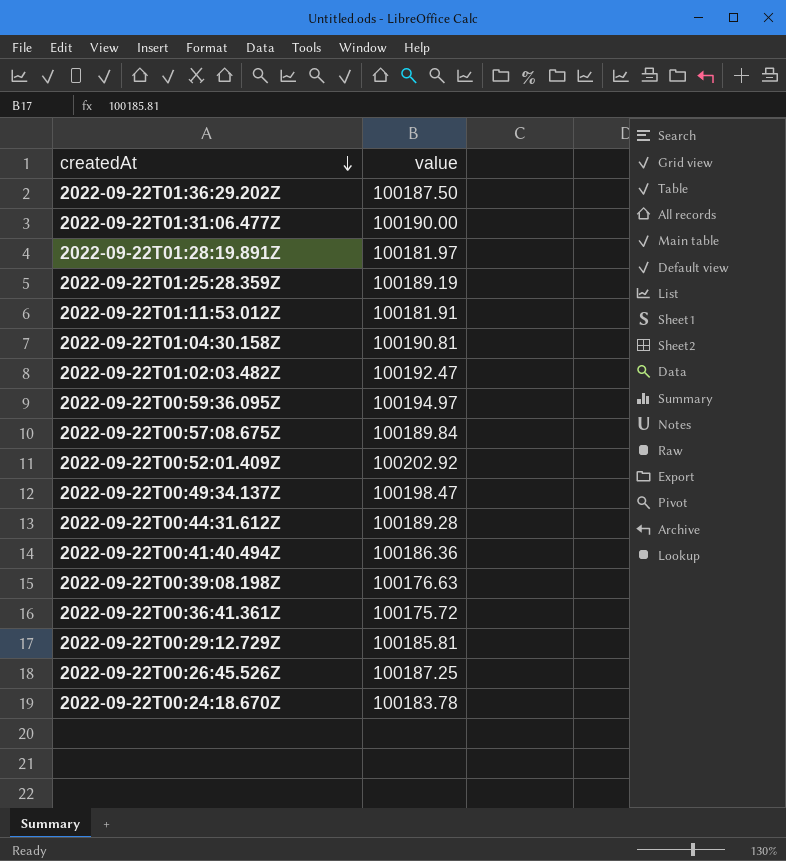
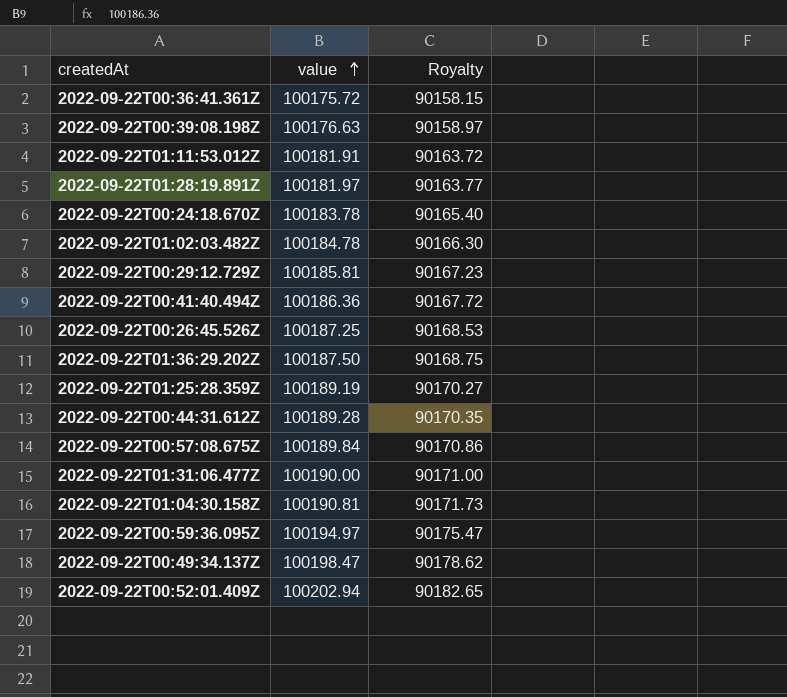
row order: createdAt descending -> value ascending
column Royalty | formula: none -> [value] * 0.9
2022-09-22T01:02:03.482Z | value: 100192.47 -> 100184.78
2022-09-22T00:52:01.409Z | value: 100202.92 -> 100202.94

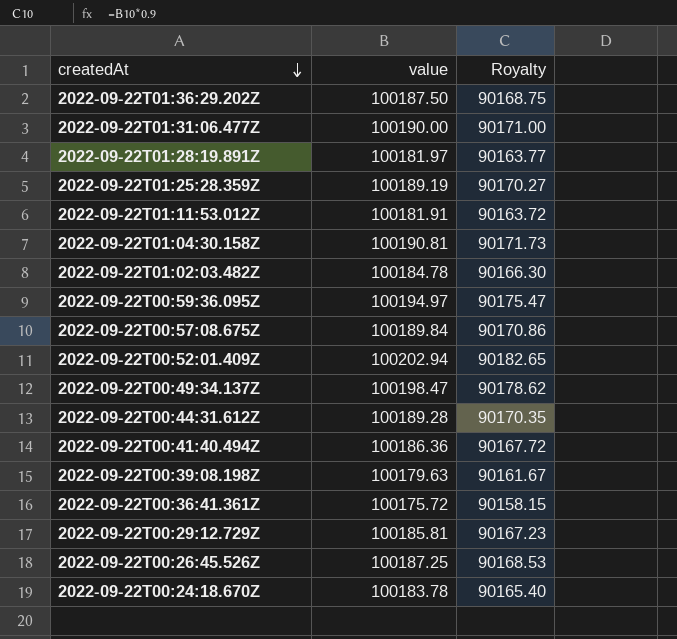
row order: value ascending -> createdAt descending
2022-09-22T00:39:08.198Z | value: 100176.63 -> 100179.63
2022-09-22T00:39:08.198Z | Royalty: 90158.97 -> 90161.67

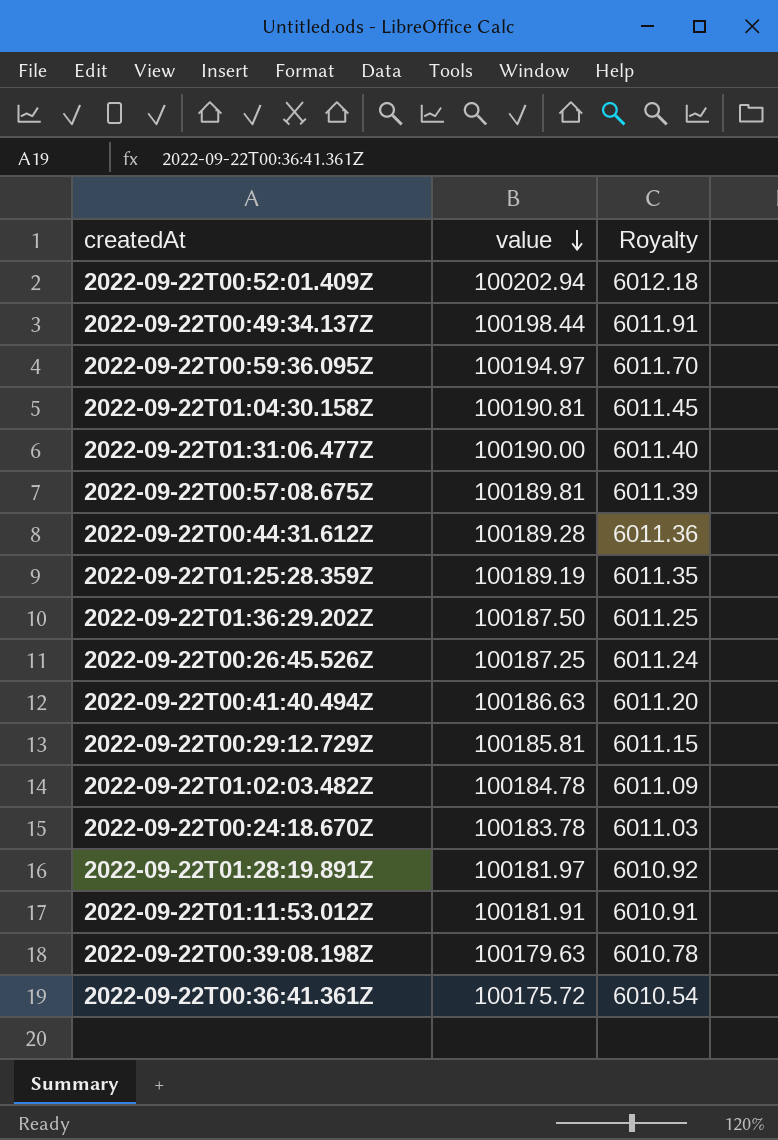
row order: createdAt descending -> value descending
column Royalty | formula: [value] * 0.9 -> [value] * 0.06
2022-09-22T00:49:34.137Z | value: 100198.47 -> 100198.44
2022-09-22T00:57:08.675Z | value: 100189.84 -> 100189.81
2022-09-22T00:41:40.494Z | value: 100186.36 -> 100186.63

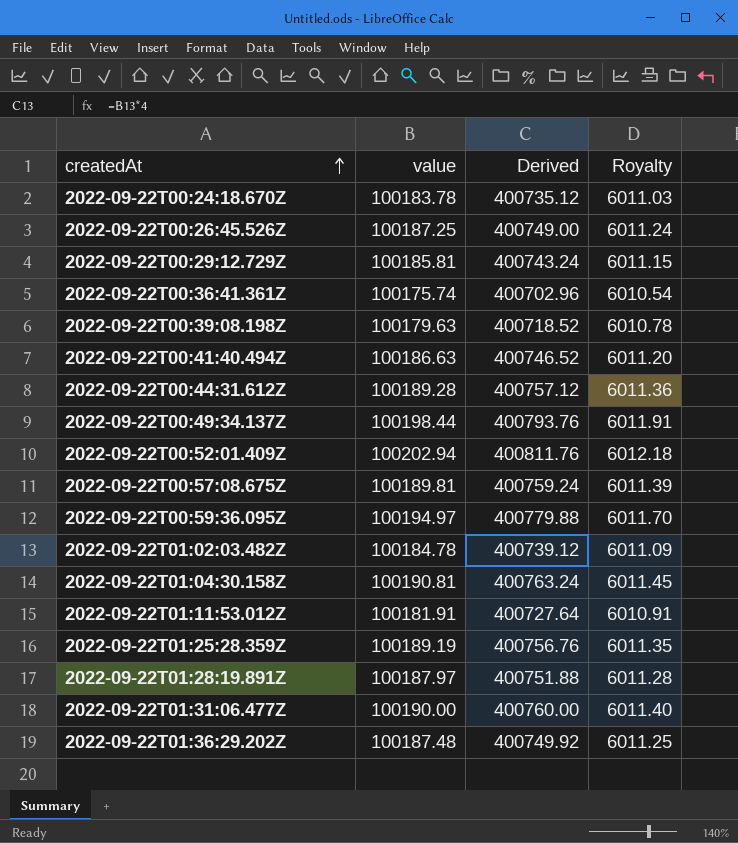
row order: value descending -> createdAt ascending
column Derived | formula: none -> [value] * 4
2022-09-22T00:36:41.361Z | value: 100175.72 -> 100175.74
2022-09-22T01:28:19.891Z | value: 100181.97 -> 100187.97
2022-09-22T01:28:19.891Z | Royalty: 6010.92 -> 6011.28
2022-09-22T01:36:29.202Z | value: 100187.50 -> 100187.48

